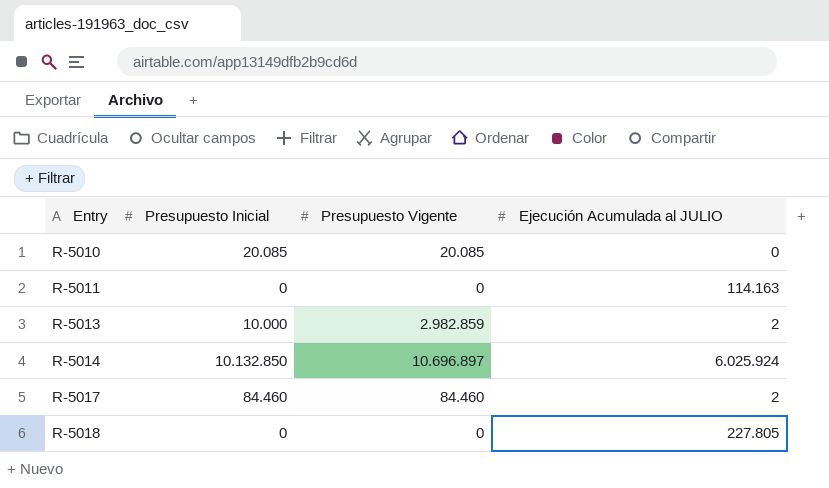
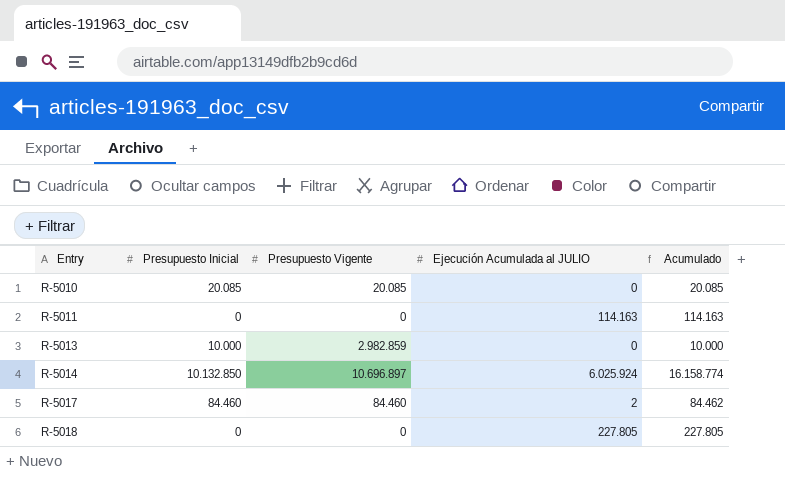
column Acumulado | formula: none -> [Presupuesto Inicial] + [Ejecución Acumulada al JULIO]
R-5013 | Ejecución Acumulada al JULIO: 2 -> 0

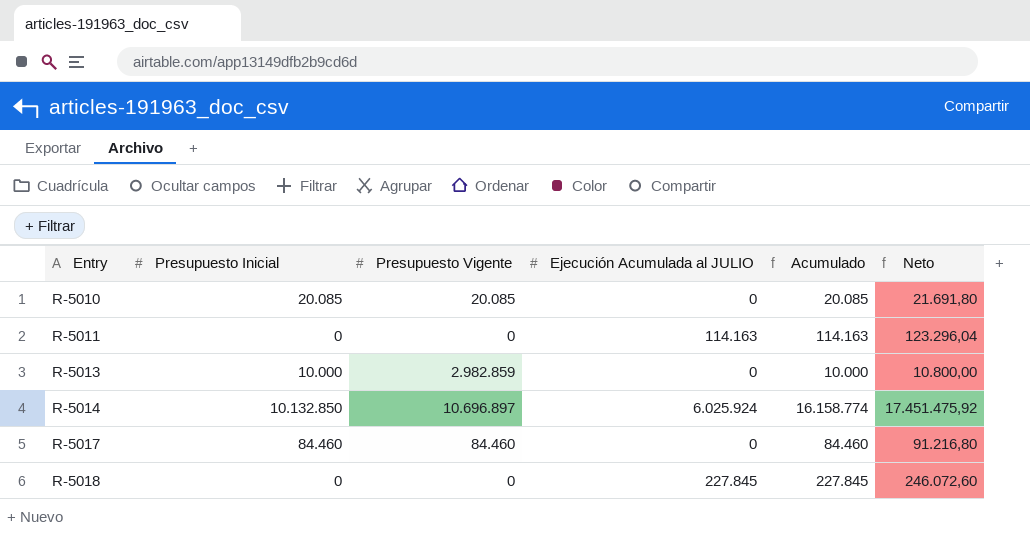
column Neto | formula: none -> [Acumulado] * 1,08
R-5017 | Ejecución Acumulada al JULIO: 2 -> 0
R-5017 | Acumulado: 84.462 -> 84.460
R-5018 | Ejecución Acumulada al JULIO: 227.805 -> 227.845
R-5018 | Acumulado: 227.805 -> 227.845

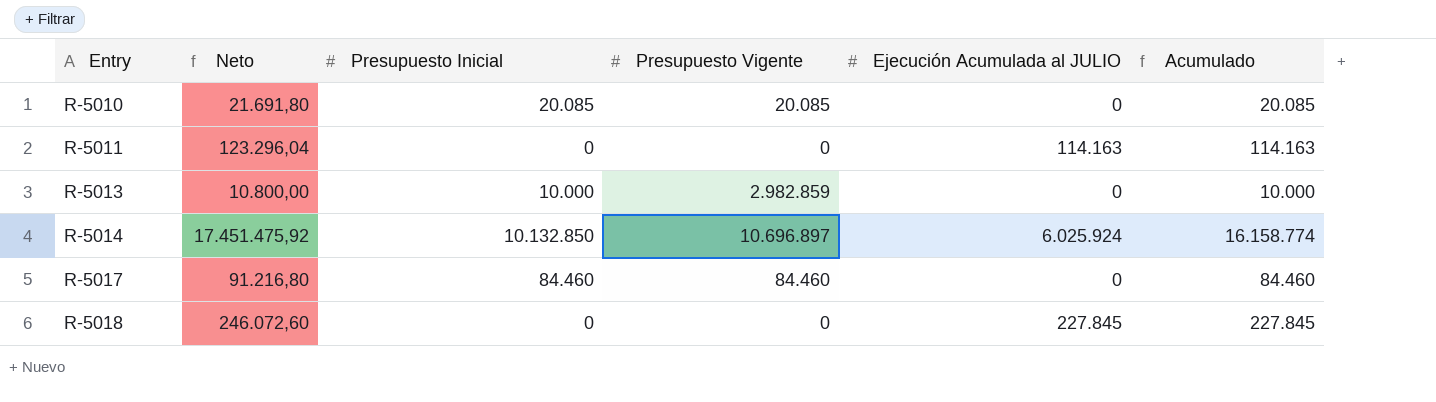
column Neto | position: 6 -> 2

